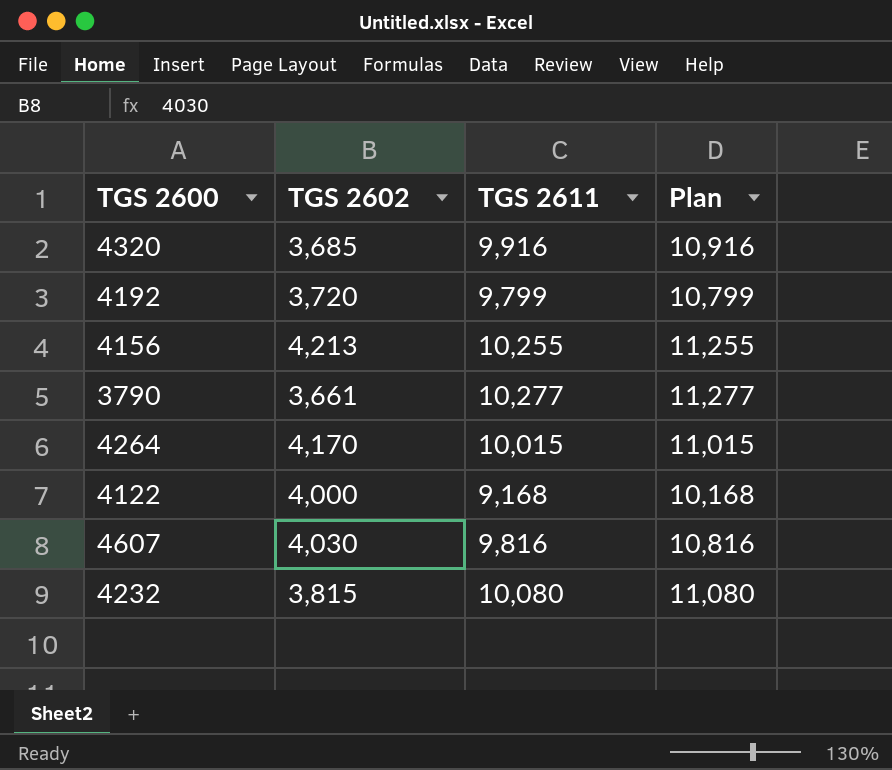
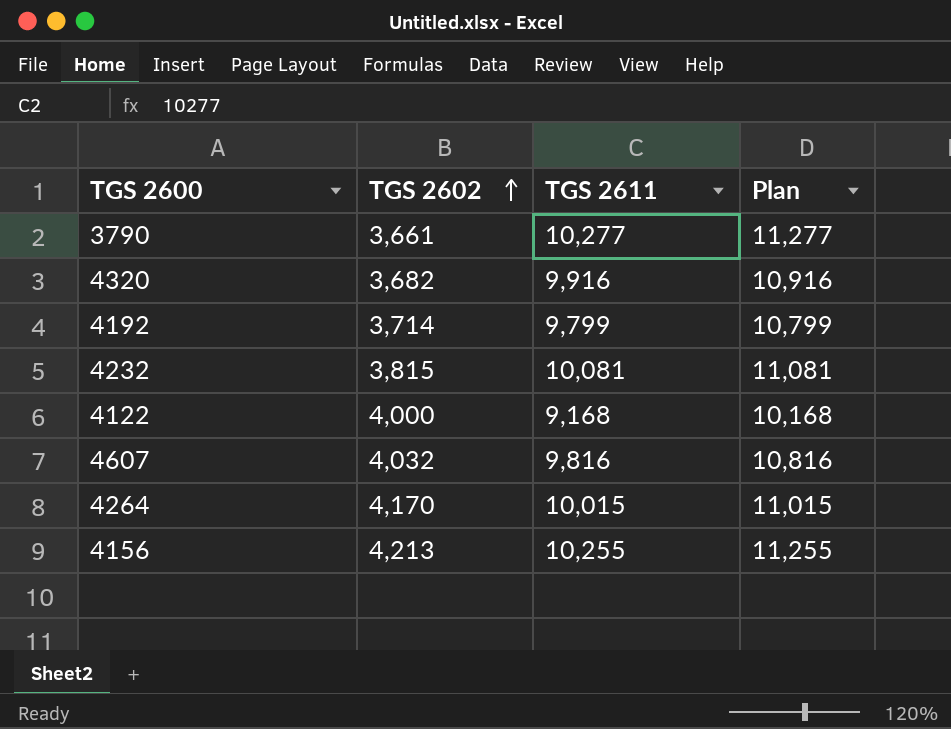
row order: none -> TGS 2602 ascending
4320 | TGS 2602: 3,685 -> 3,682
4192 | TGS 2602: 3,720 -> 3,714
4232 | TGS 2611: 10,080 -> 10,081
4232 | Plan: 11,080 -> 11,081
4607 | TGS 2602: 4,030 -> 4,032

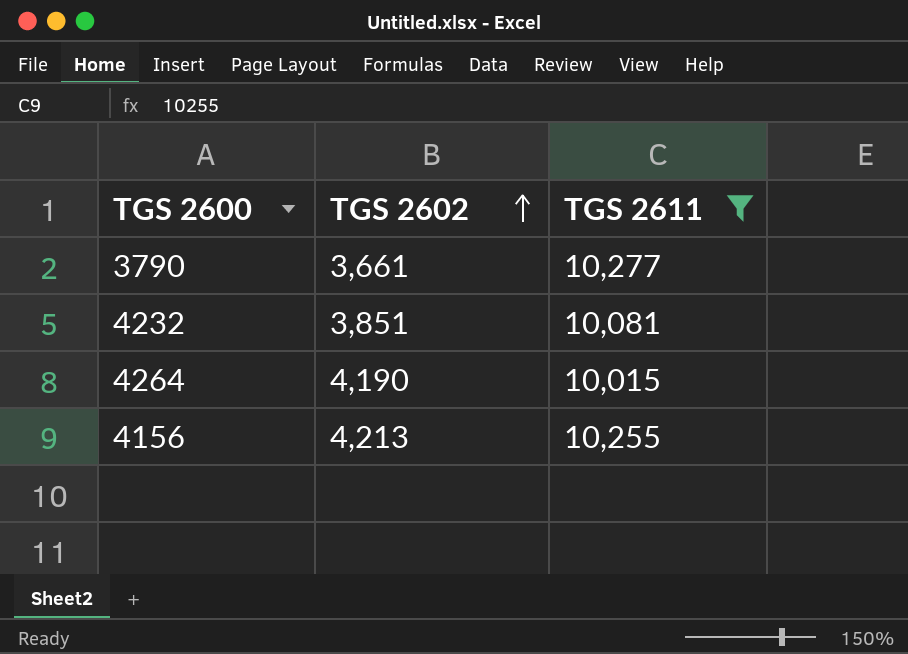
filter: none -> TGS 2611 >= 10,015
column Plan | formula: [TGS 2611] + 1000 -> none
4232 | TGS 2602: 3,815 -> 3,851
4264 | TGS 2602: 4,170 -> 4,190

